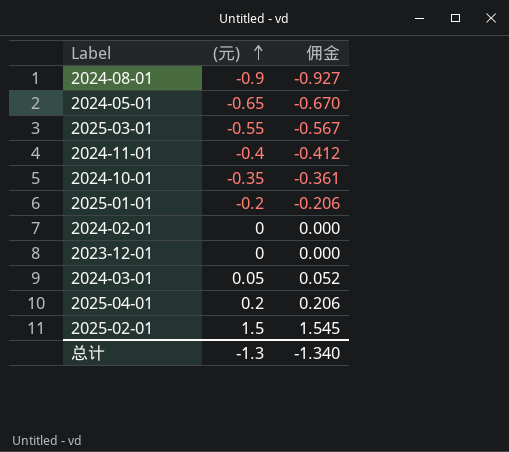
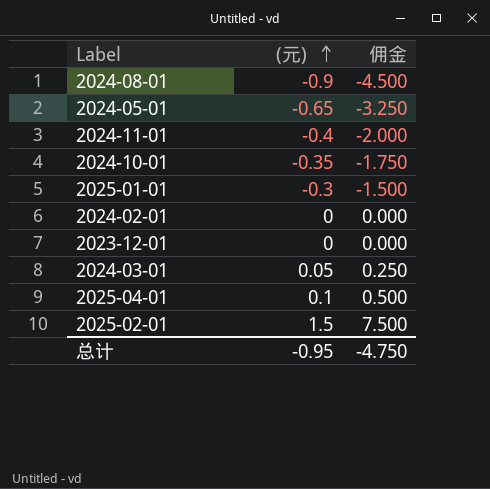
column 佣金 | formula: [(元)] * 1.03 -> [(元)] * 5
row 2025-03-01: -0.55 | -0.567 -> none
2025-01-01 | (元): -0.2 -> -0.3
2025-04-01 | (元): 0.2 -> 0.1
总计 | (元): -1.3 -> -0.95
总计 | 佣金: -1.340 -> -4.750

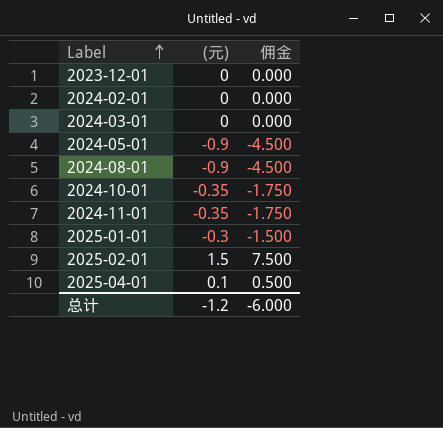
row order: (元) ascending -> Label ascending
2024-03-01 | (元): 0.05 -> 0
2024-03-01 | 佣金: 0.250 -> 0.000
2024-05-01 | (元): -0.65 -> -0.9
2024-05-01 | 佣金: -3.250 -> -4.500
2024-11-01 | (元): -0.4 -> -0.35
2024-11-01 | 佣金: -2.000 -> -1.750
总计 | (元): -0.95 -> -1.2
总计 | 佣金: -4.750 -> -6.000

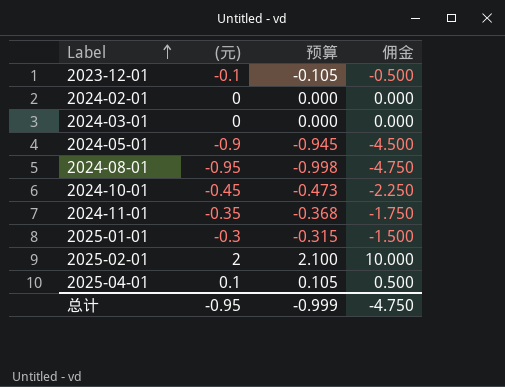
column 预算 | formula: none -> [(元)] * 1.05
2023-12-01 | (元): 0 -> -0.1
2023-12-01 | 佣金: 0.000 -> -0.500
2024-08-01 | (元): -0.9 -> -0.95
2024-08-01 | 佣金: -4.500 -> -4.750
2024-10-01 | (元): -0.35 -> -0.45
2024-10-01 | 佣金: -1.750 -> -2.250
2025-02-01 | (元): 1.5 -> 2
2025-02-01 | 佣金: 7.500 -> 10.000
总计 | (元): -1.2 -> -0.95
总计 | 佣金: -6.000 -> -4.750

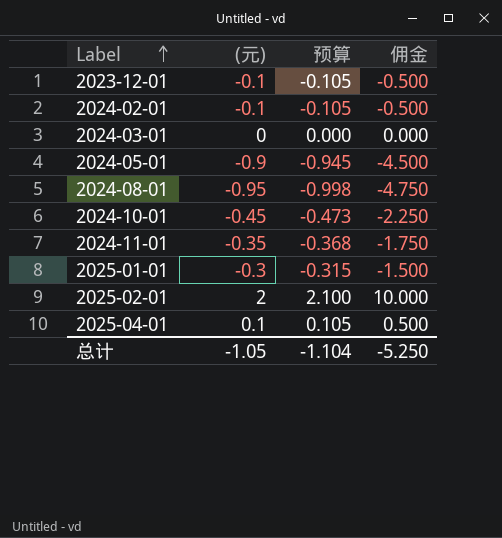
2024-02-01 | (元): 0 -> -0.1
2024-02-01 | 预算: 0.000 -> -0.105
2024-02-01 | 佣金: 0.000 -> -0.500
总计 | (元): -0.95 -> -1.05
总计 | 预算: -0.999 -> -1.104
总计 | 佣金: -4.750 -> -5.250

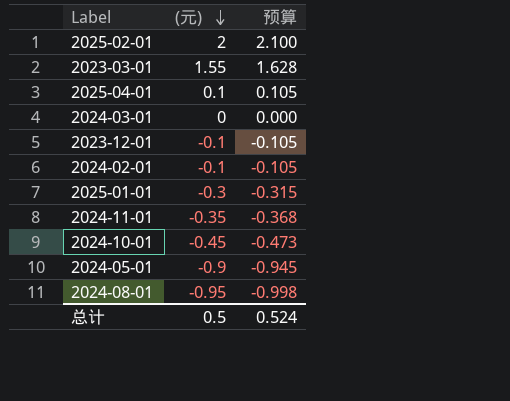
row order: Label ascending -> (元) descending
column 佣金 | formula: [(元)] * 5 -> none
row 2023-03-01: none -> 1.55 | 1.628
总计 | (元): -1.05 -> 0.5
总计 | 预算: -1.104 -> 0.524

